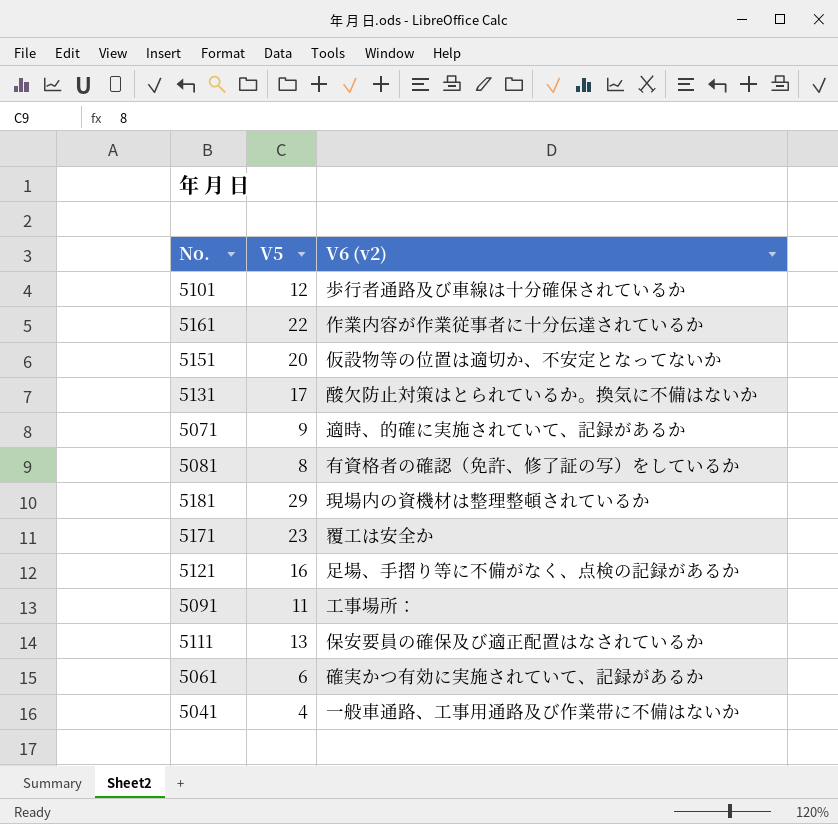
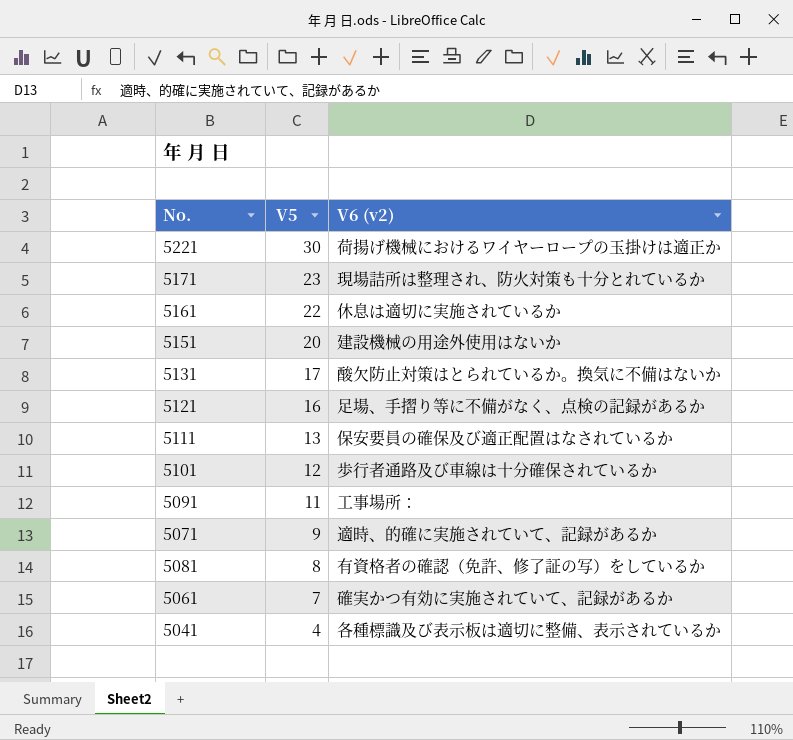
row order: none -> V5 descending
row 5181: 29 | 現場内の資機材は整理整頓されているか -> none
row 5221: none -> 30 | 荷揚げ機械におけるワイヤーロープの玉掛けは適正か
5171 | V6 (v2): 覆工は安全か -> 現場詰所は整理され、防火対策も十分とれているか
5161 | V6 (v2): 作業内容が作業従事者に十分伝達されているか -> 休息は適切に実施されているか
5151 | V6 (v2): 仮設物等の位置は適切か、不安定となってないか -> 建設機械の用途外使用はないか
5061 | V5: 6 -> 7
5041 | V6 (v2): 一般車通路、工事用通路及び作業帯に不備はないか -> 各種標識及び表示板は適切に整備、表示されているか

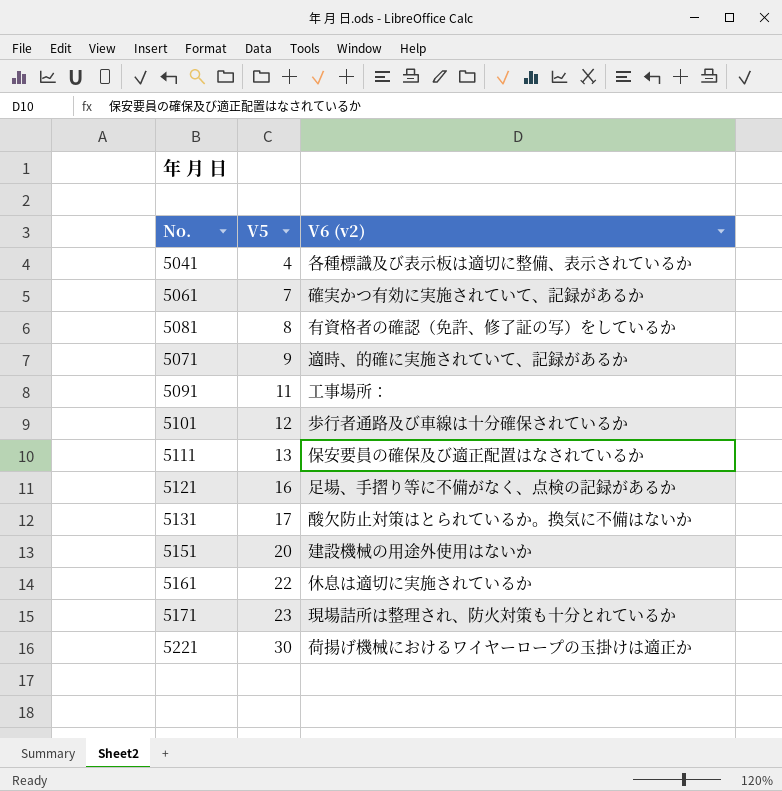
row order: V5 descending -> V5 ascending

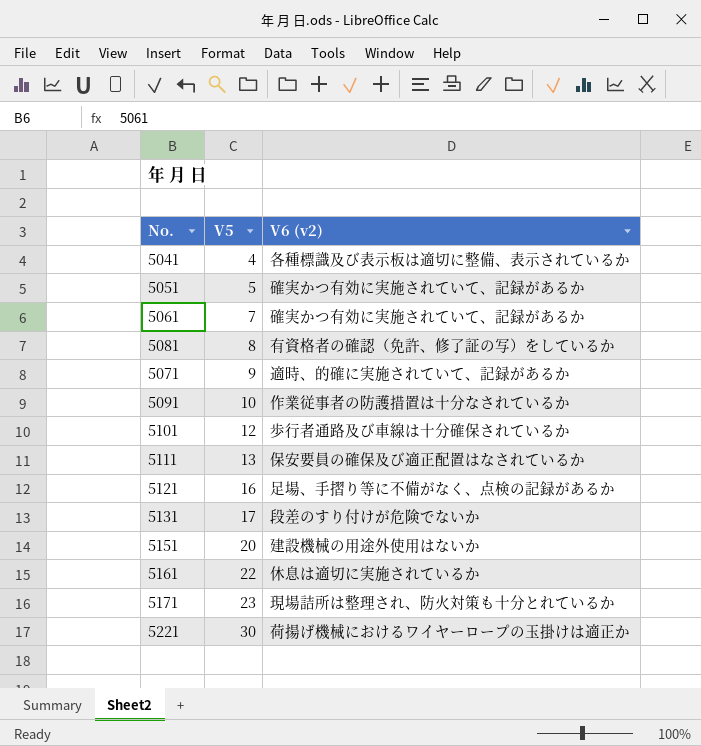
row 5051: none -> 5 | 確実かつ有効に実施されていて、記録があるか
5091 | V5: 11 -> 10
5091 | V6 (v2): 工事場所： -> 作業従事者の防護措置は十分なされているか
5131 | V6 (v2): 酸欠防止対策はとられているか。換気に不備はないか -> 段差のすり付けが危険でないか

